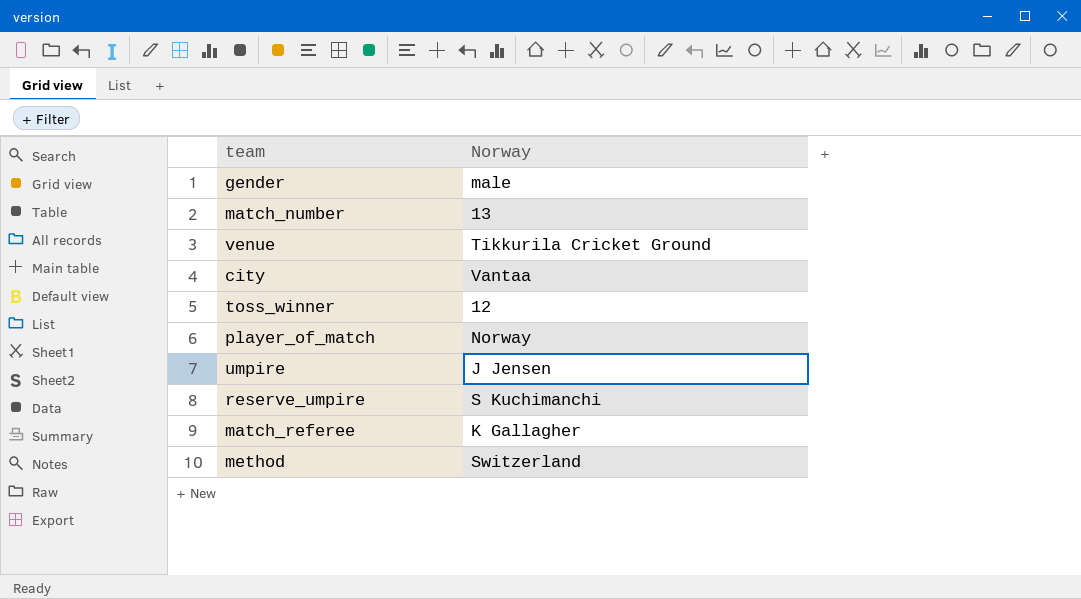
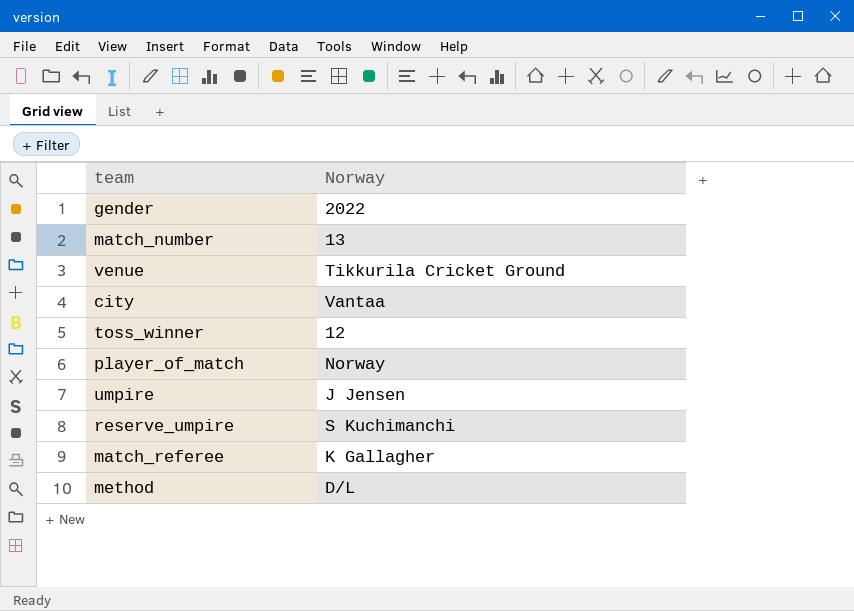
gender | Norway: male -> 2022
method | Norway: Switzerland -> D/L

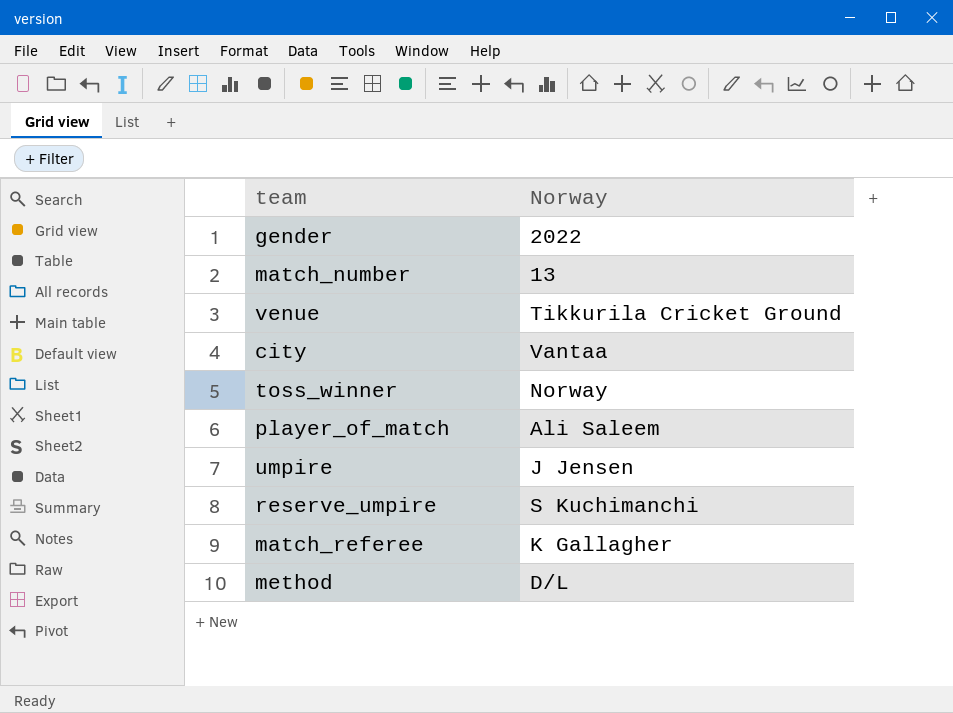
toss_winner | Norway: 12 -> Norway
player_of_match | Norway: Norway -> Ali Saleem

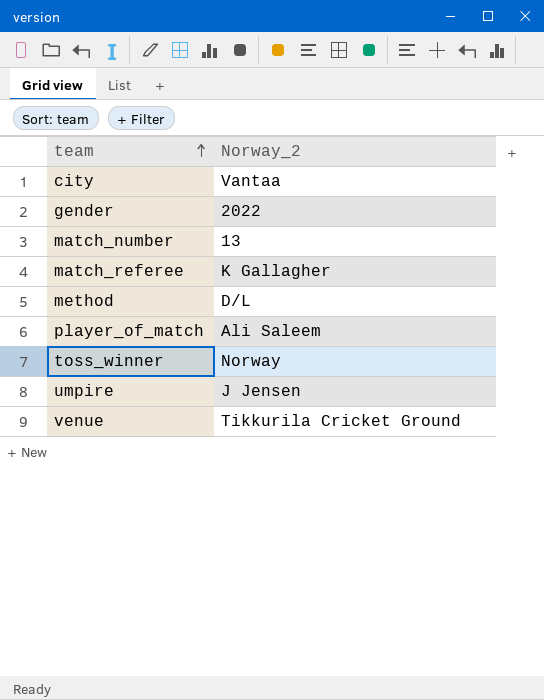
row order: none -> team ascending
column name: Norway -> Norway_2
row reserve_umpire: S Kuchimanchi -> none

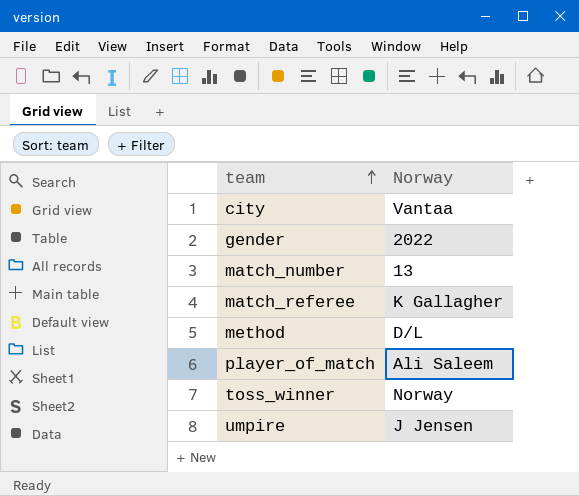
column name: Norway_2 -> Norway
row venue: Tikkurila Cricket Ground -> none

